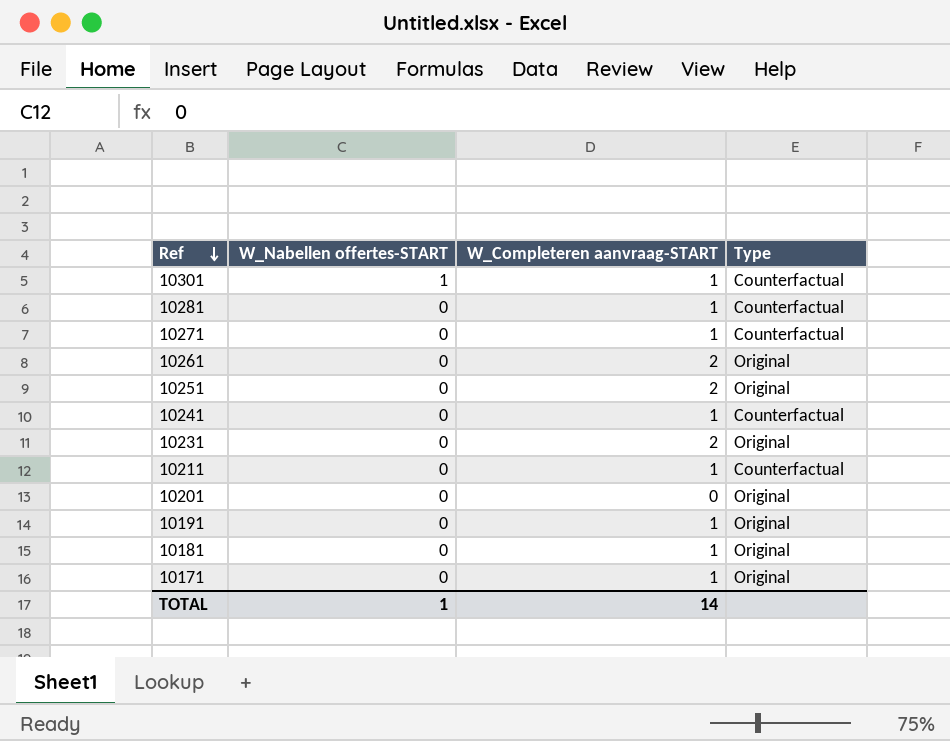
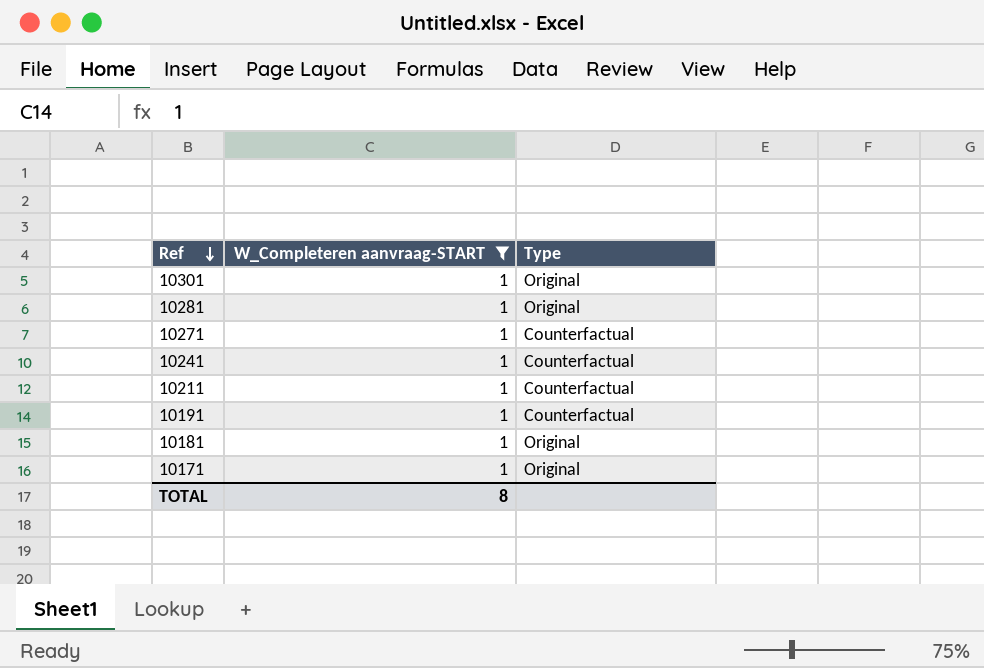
filter: none -> W_Completeren aanvraag-START = 1
column W_Nabellen offertes-START | position: 2 -> none
10301 | Type: Counterfactual -> Original
10281 | Type: Counterfactual -> Original
10191 | Type: Original -> Counterfactual
TOTAL | W_Completeren aanvraag-START: 14 -> 8

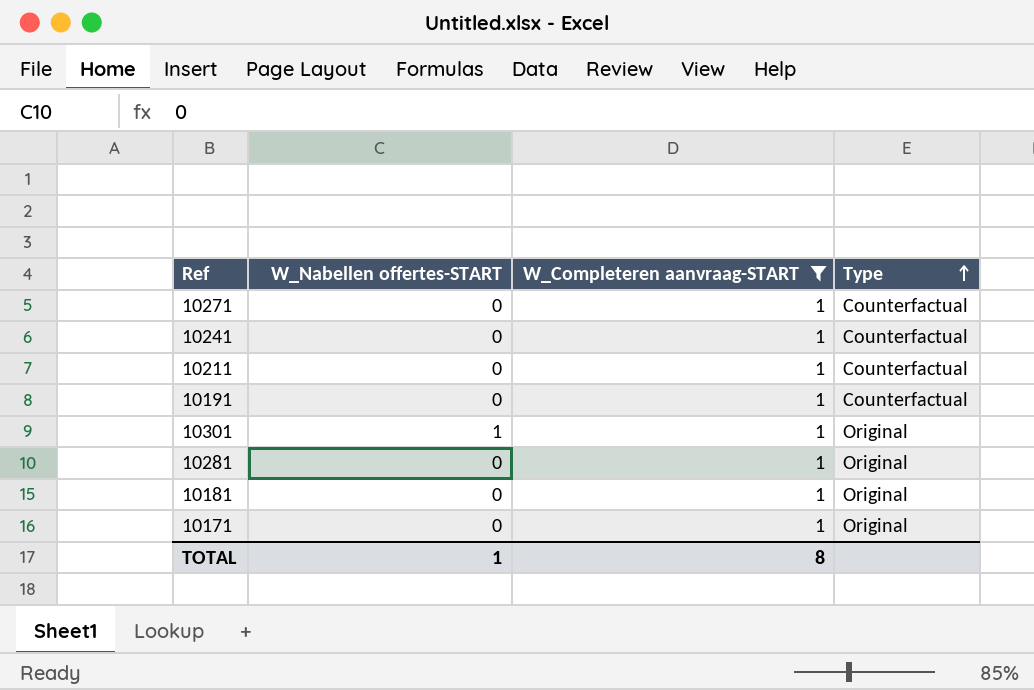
row order: Ref descending -> Type ascending
column W_Nabellen offertes-START | position: none -> 2

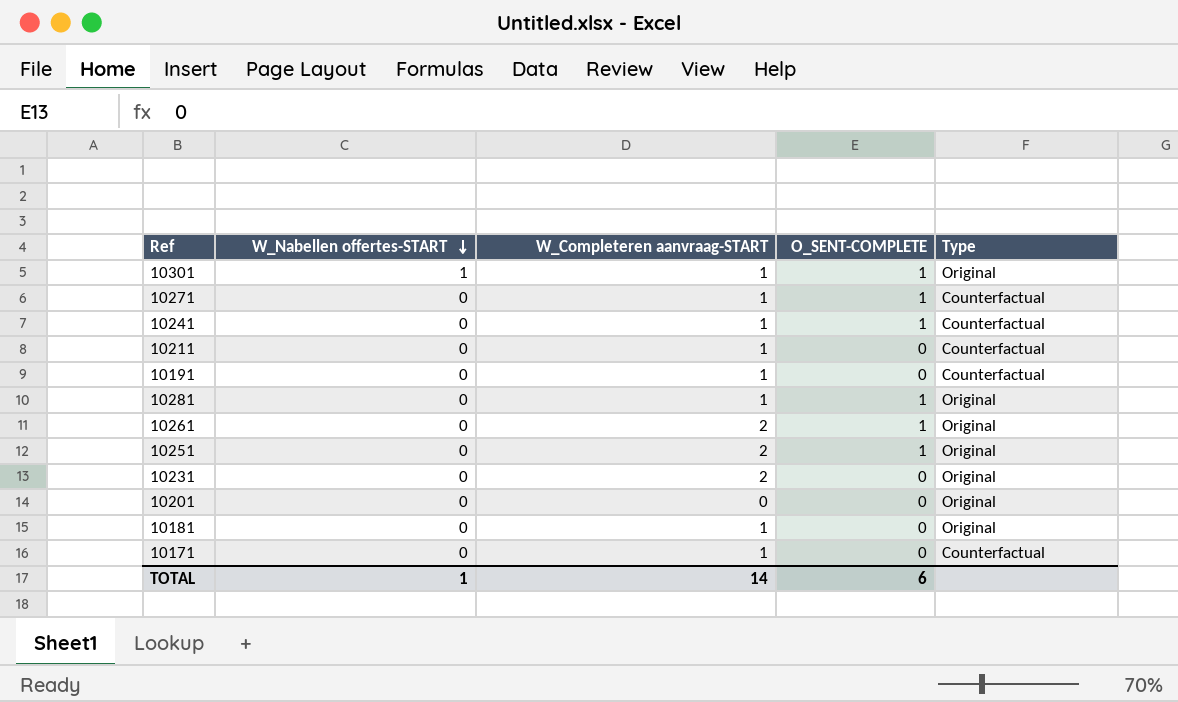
filter: W_Completeren aanvraag-START = 1 -> none
row order: Type ascending -> W_Nabellen offertes-START descending
column O_SENT-COMPLETE | position: none -> 4
10171 | Type: Original -> Counterfactual
TOTAL | W_Completeren aanvraag-START: 8 -> 14

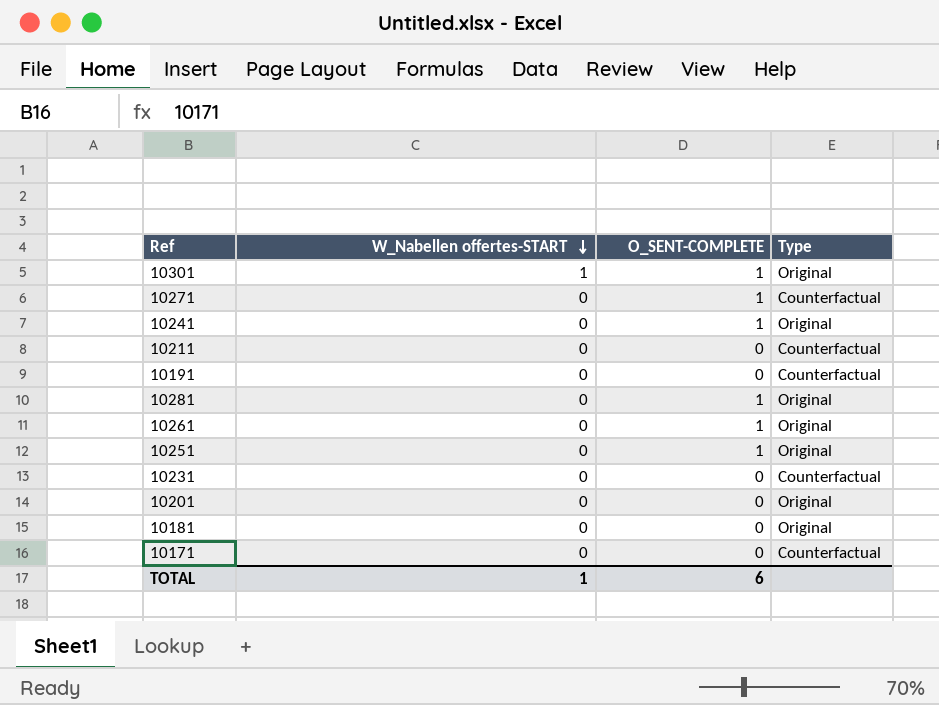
column W_Completeren aanvraag-START | position: 3 -> none
10241 | Type: Counterfactual -> Original
10231 | Type: Original -> Counterfactual

